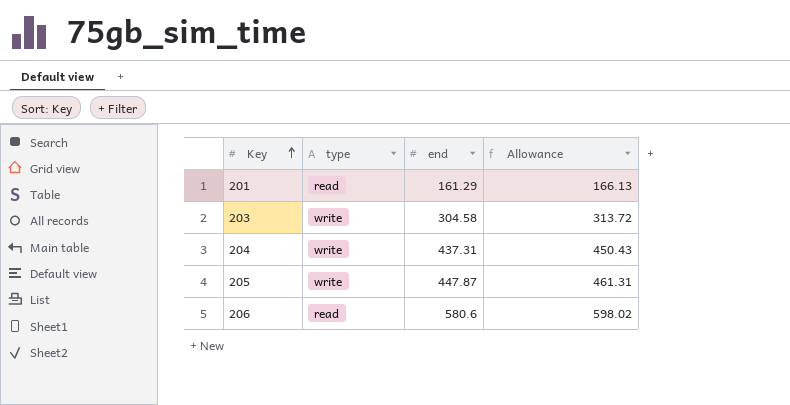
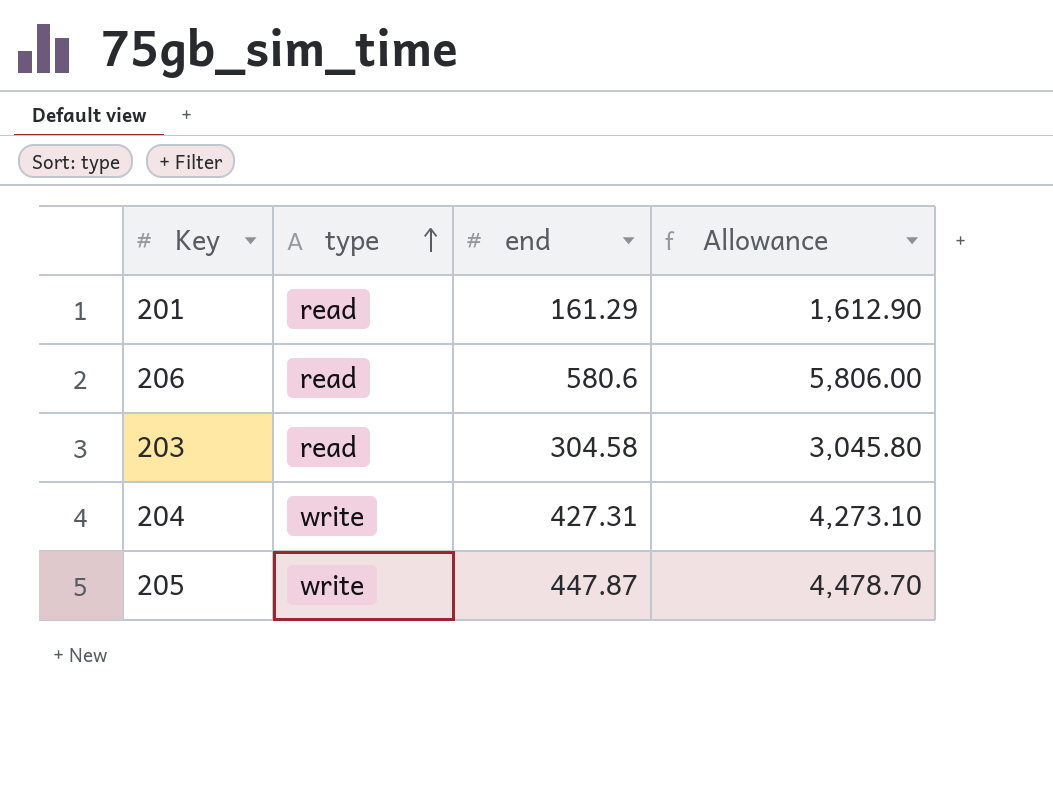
row order: Key ascending -> type ascending
column Allowance | formula: [end] * 1.03 -> [end] * 10
203 | type: write -> read
204 | end: 437.31 -> 427.31

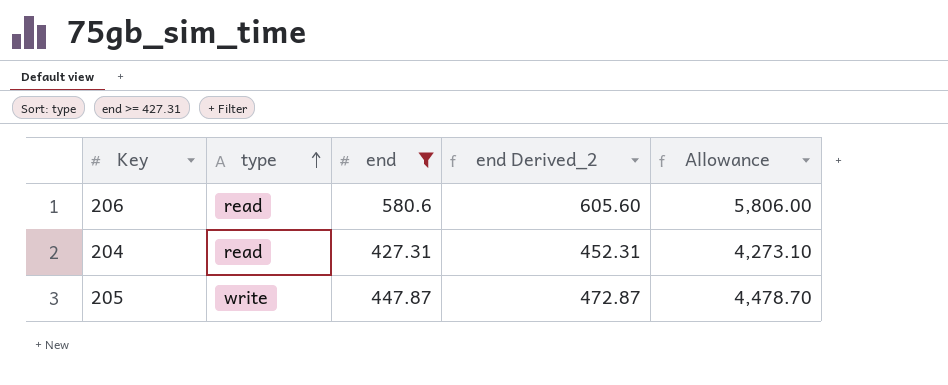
filter: none -> end >= 427.31
column end Derived_2 | formula: none -> [end] + 25
204 | type: write -> read

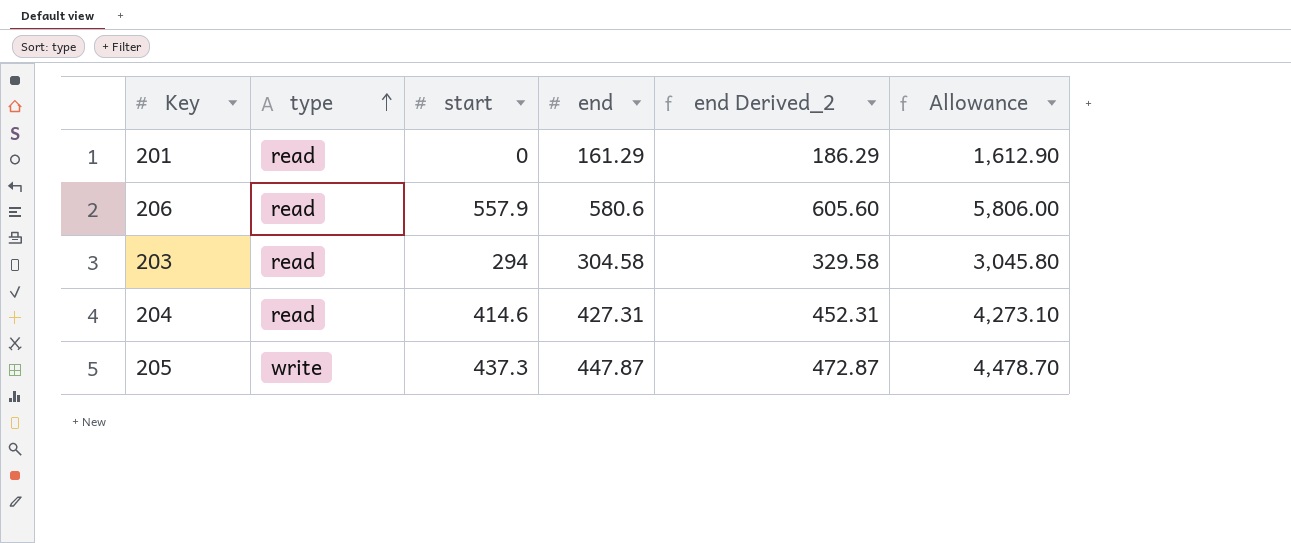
filter: end >= 427.31 -> none
column start | position: none -> 3

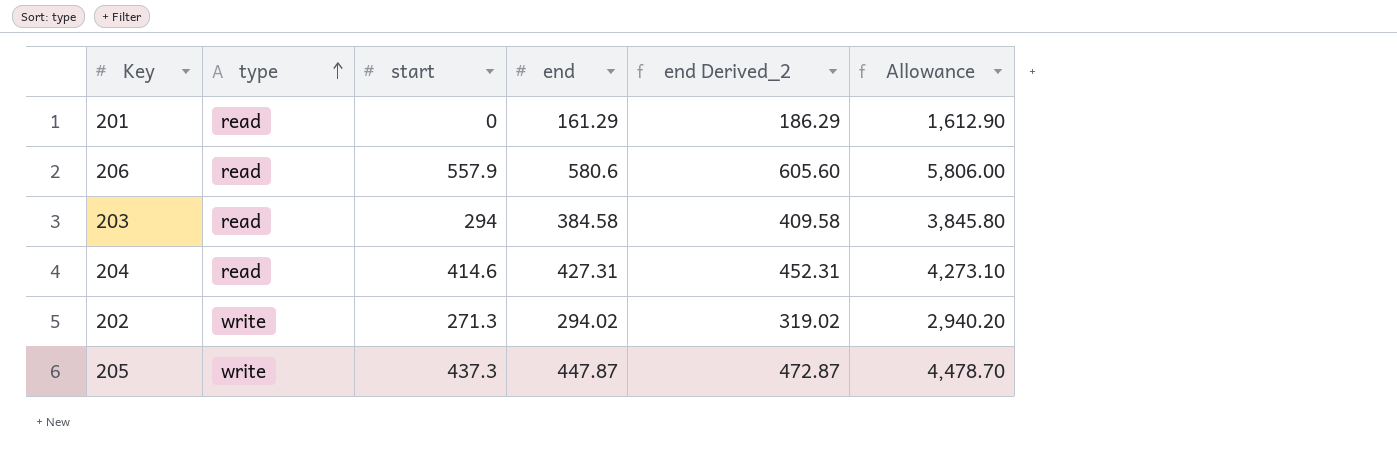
203 | end: 304.58 -> 384.58
203 | end Derived_2: 329.58 -> 409.58
203 | Allowance: 3,045.80 -> 3,845.80
row 202: none -> write | 271.3 | 294.02 | 319.02 | 2,940.20

